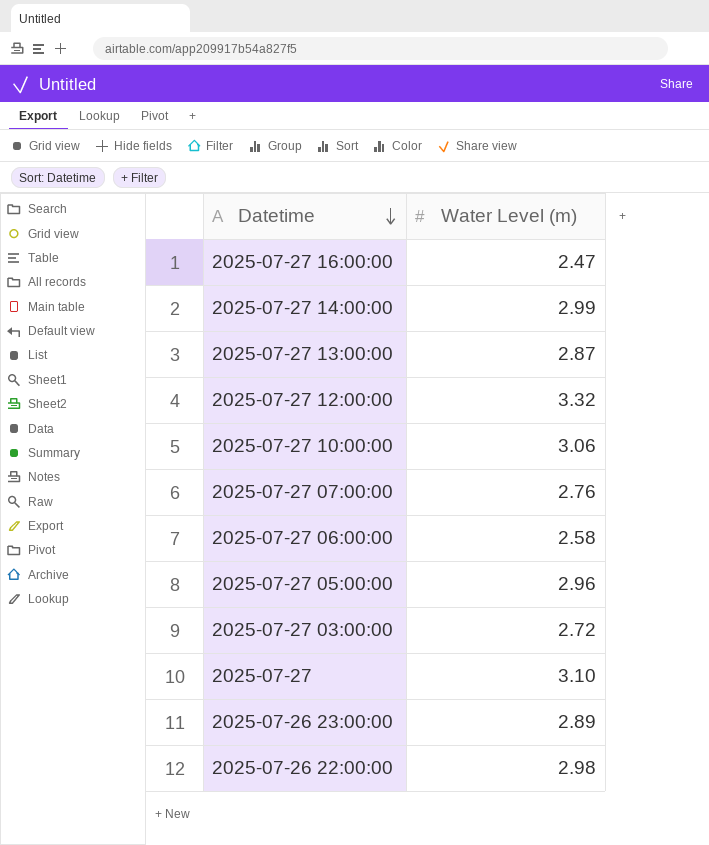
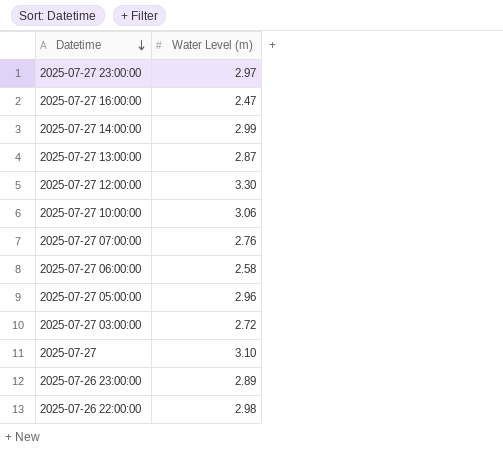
row 2025-07-27 23:00:00: none -> 2.97
2025-07-27 12:00:00 | Water Level (m): 3.32 -> 3.30

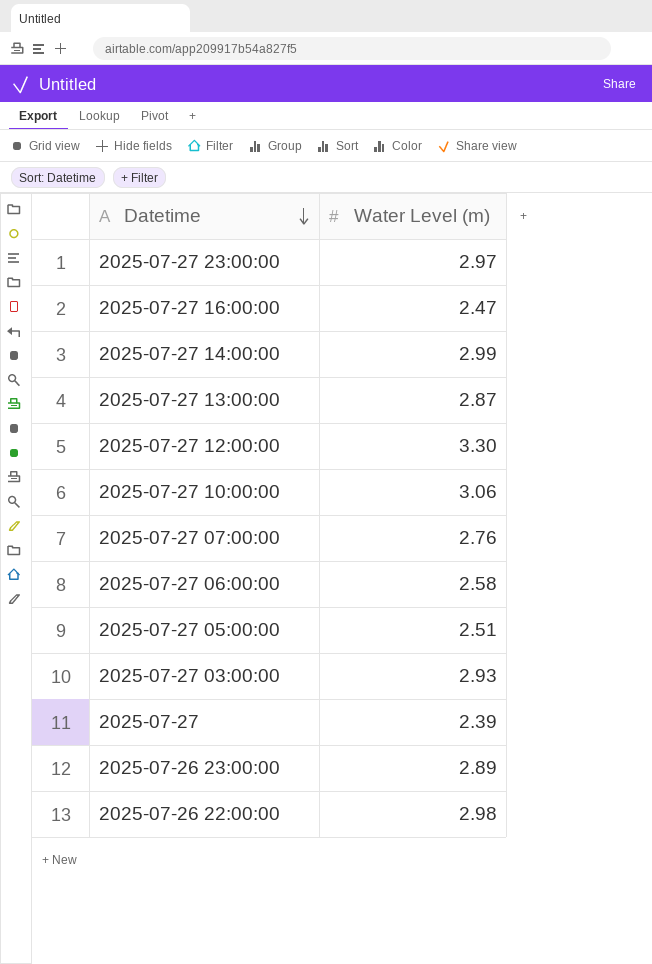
2025-07-27 05:00:00 | Water Level (m): 2.96 -> 2.51
2025-07-27 03:00:00 | Water Level (m): 2.72 -> 2.93
2025-07-27 | Water Level (m): 3.10 -> 2.39

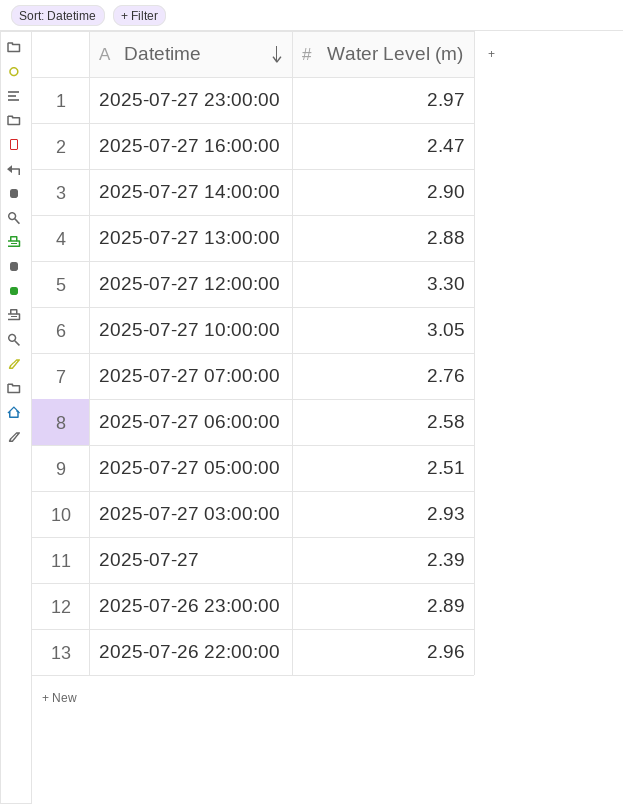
2025-07-27 14:00:00 | Water Level (m): 2.99 -> 2.90
2025-07-27 13:00:00 | Water Level (m): 2.87 -> 2.88
2025-07-27 10:00:00 | Water Level (m): 3.06 -> 3.05
2025-07-26 22:00:00 | Water Level (m): 2.98 -> 2.96

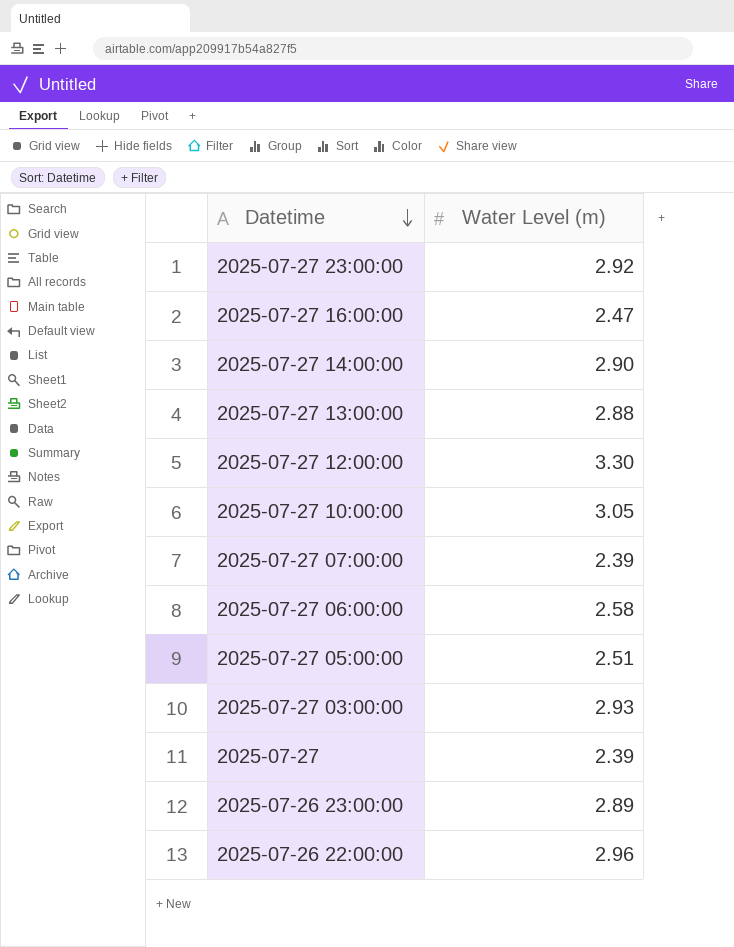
2025-07-27 23:00:00 | Water Level (m): 2.97 -> 2.92
2025-07-27 07:00:00 | Water Level (m): 2.76 -> 2.39

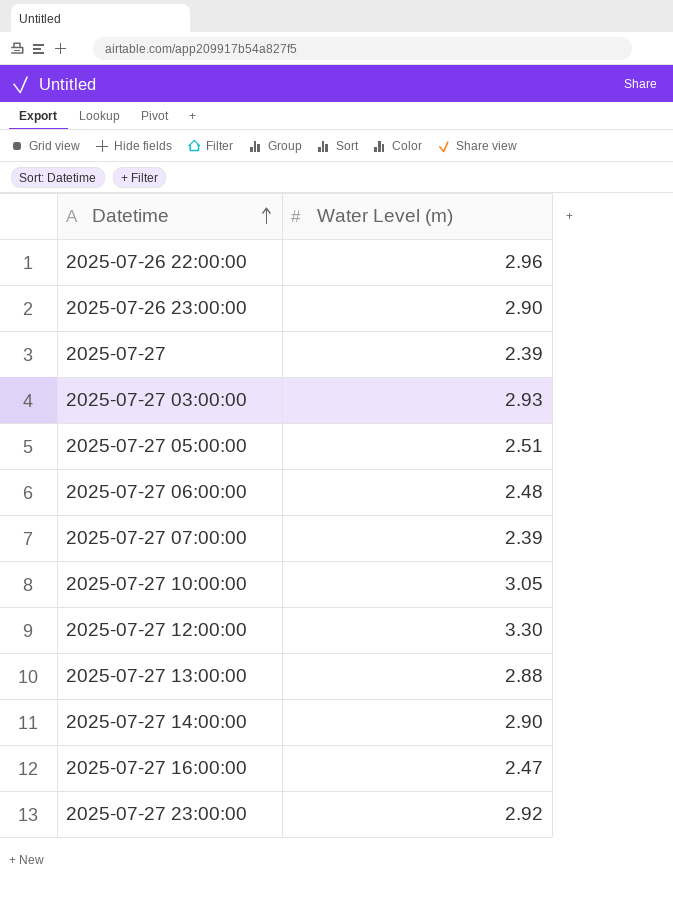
row order: Datetime descending -> Datetime ascending
2025-07-26 23:00:00 | Water Level (m): 2.89 -> 2.90
2025-07-27 06:00:00 | Water Level (m): 2.58 -> 2.48

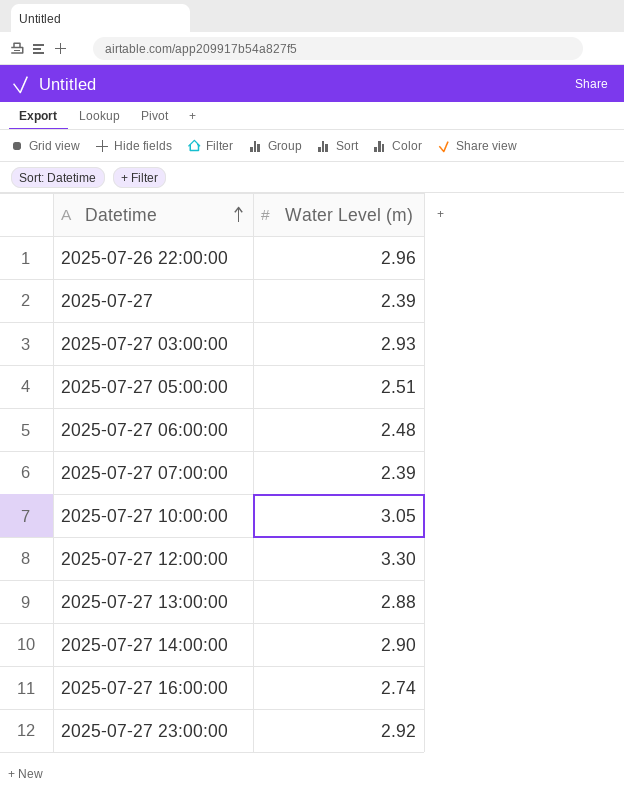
row 2025-07-26 23:00:00: 2.90 -> none
2025-07-27 16:00:00 | Water Level (m): 2.47 -> 2.74

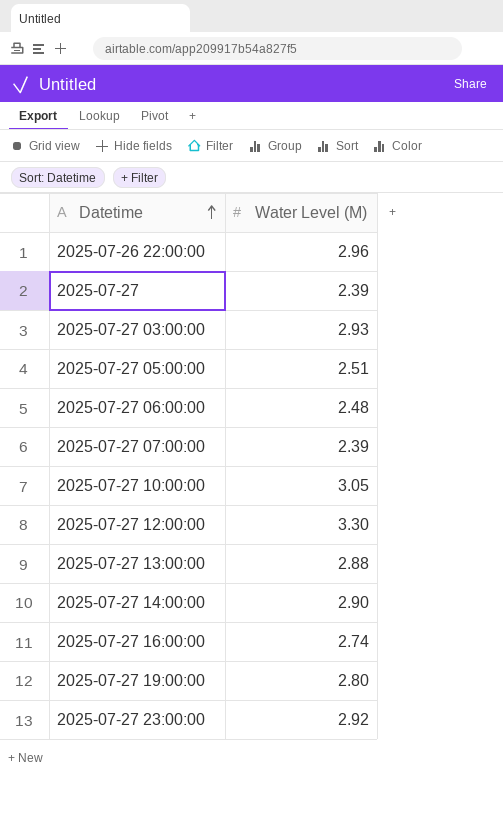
column name: Water Level (m) -> Water Level (M)
row 2025-07-27 19:00:00: none -> 2.80

